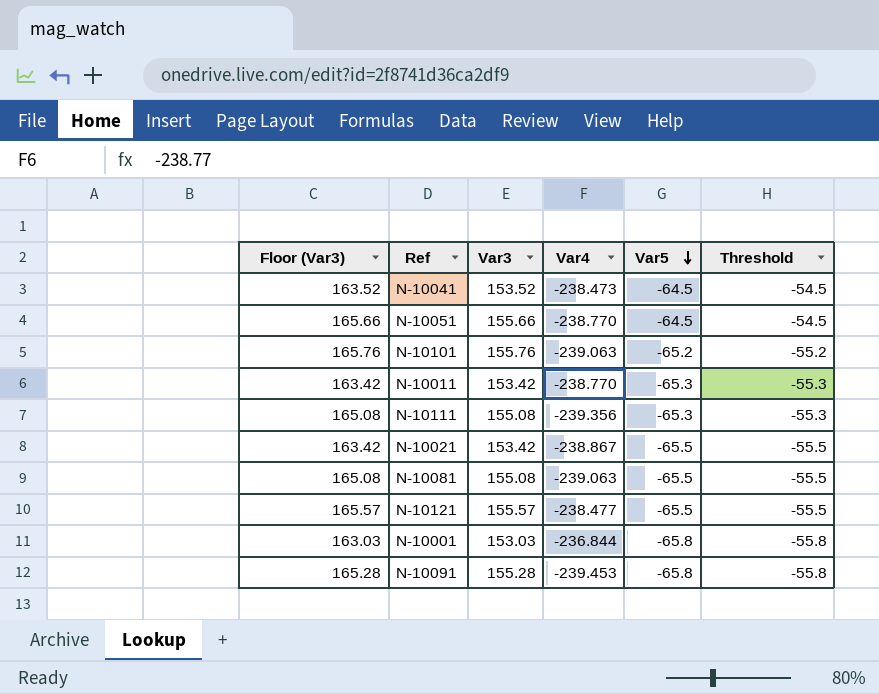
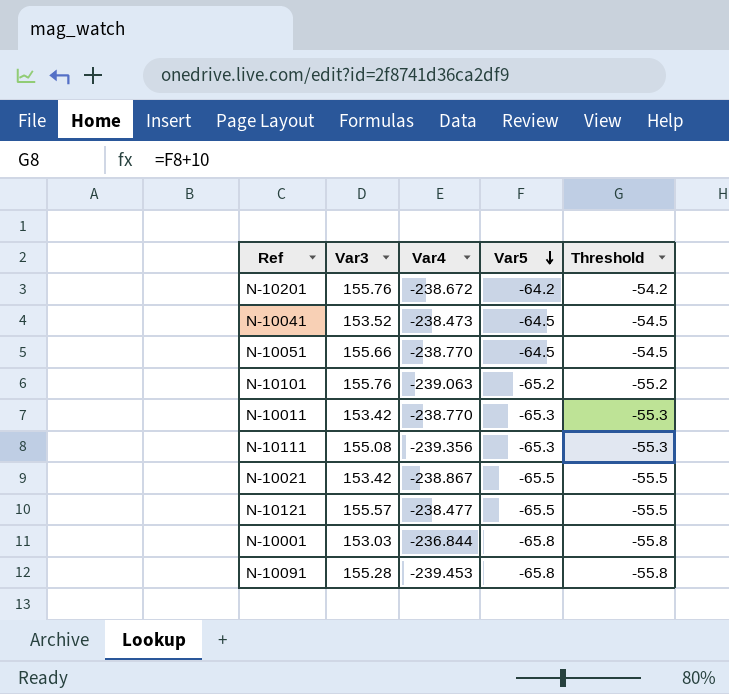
column Floor (Var3) | formula: [Var3] + 10 -> none
row N-10081: 165.08 | 155.08 | -239.063 | -65.5 | -55.5 -> none
row N-10201: none -> 155.76 | -238.672 | -64.2 | -54.2

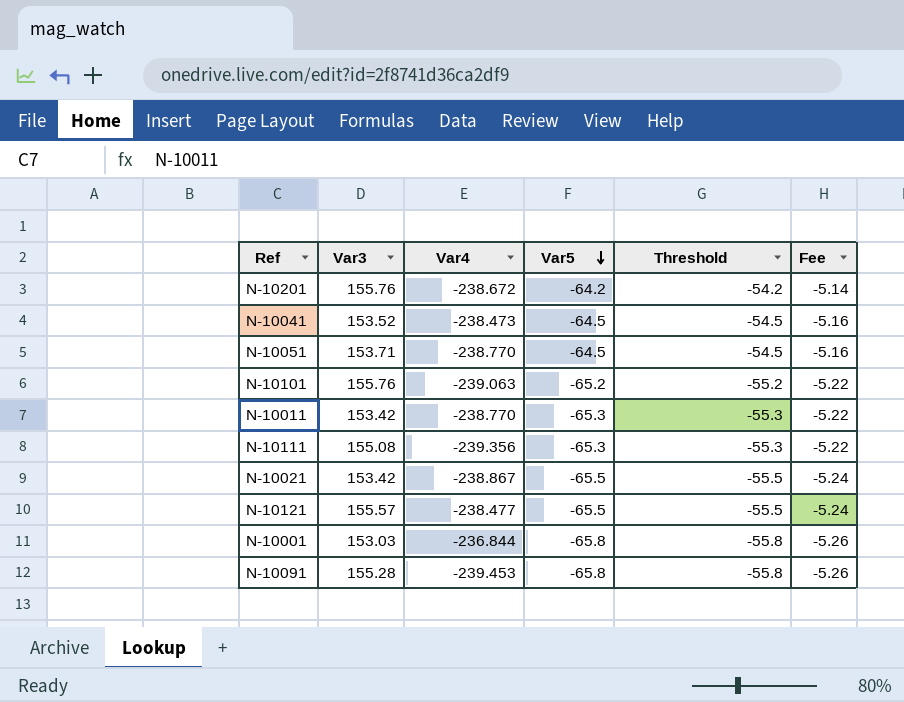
column Fee | formula: none -> [Var5] * 0.08
N-10051 | Var3: 155.66 -> 153.71

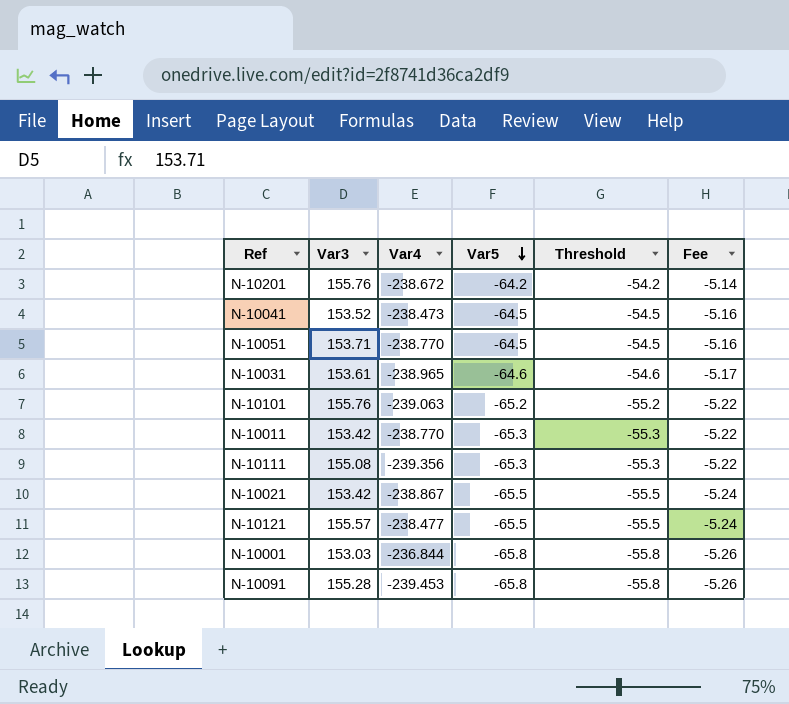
row N-10031: none -> 153.61 | -238.965 | -64.6 | -54.6 | -5.17

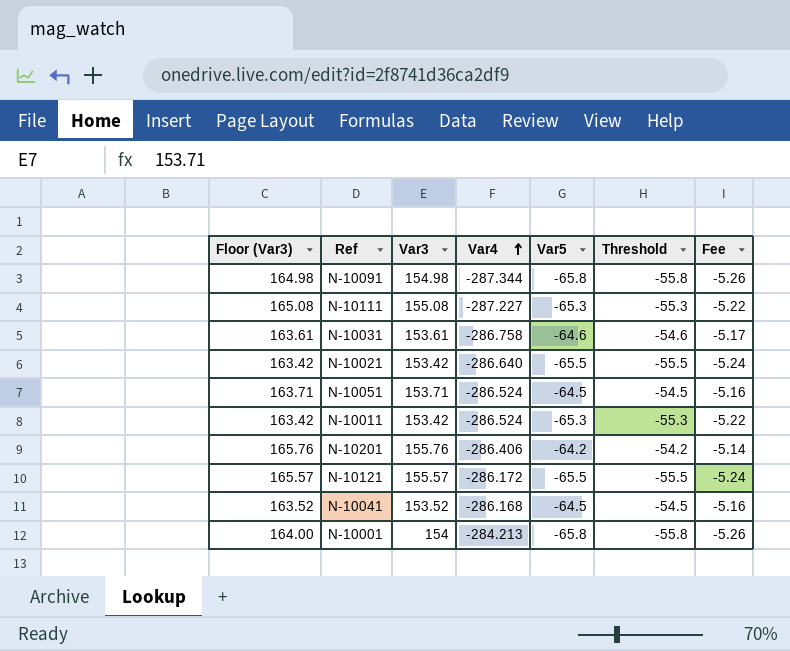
row order: Var5 descending -> Var4 ascending
column Floor (Var3) | formula: none -> [Var3] + 10
row N-10101: 155.76 | -239.063 | -65.2 | -55.2 | -5.22 -> none
N-10091 | Var3: 155.28 -> 154.98
N-10091 | Var4: -239.453 -> -287.344
N-10111 | Var4: -239.356 -> -287.227
N-10031 | Var4: -238.965 -> -286.758
N-10021 | Var4: -238.867 -> -286.640
N-10051 | Var4: -238.770 -> -286.524
N-10011 | Var4: -238.770 -> -286.524
N-10201 | Var4: -238.672 -> -286.406
N-10121 | Var4: -238.477 -> -286.172
N-10041 | Var4: -238.473 -> -286.168
N-10001 | Var3: 153.03 -> 154
N-10001 | Var4: -236.844 -> -284.213

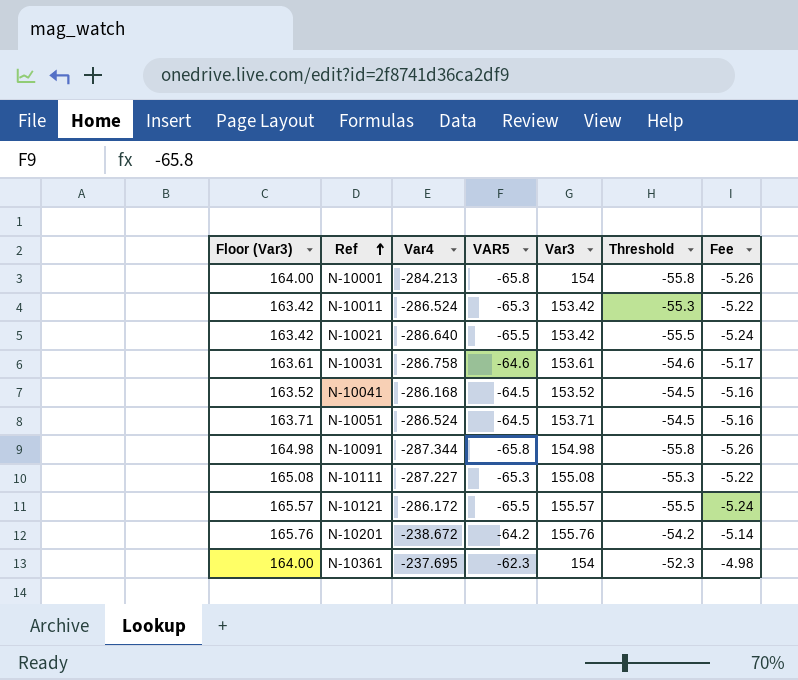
row order: Var4 ascending -> Ref ascending
column name: Var5 -> VAR5
column Var3 | position: 3 -> 5
N-10201 | Var4: -286.406 -> -238.672
row N-10361: none -> 164.00 | -237.695 | -62.3 | 154 | -52.3 | -4.98

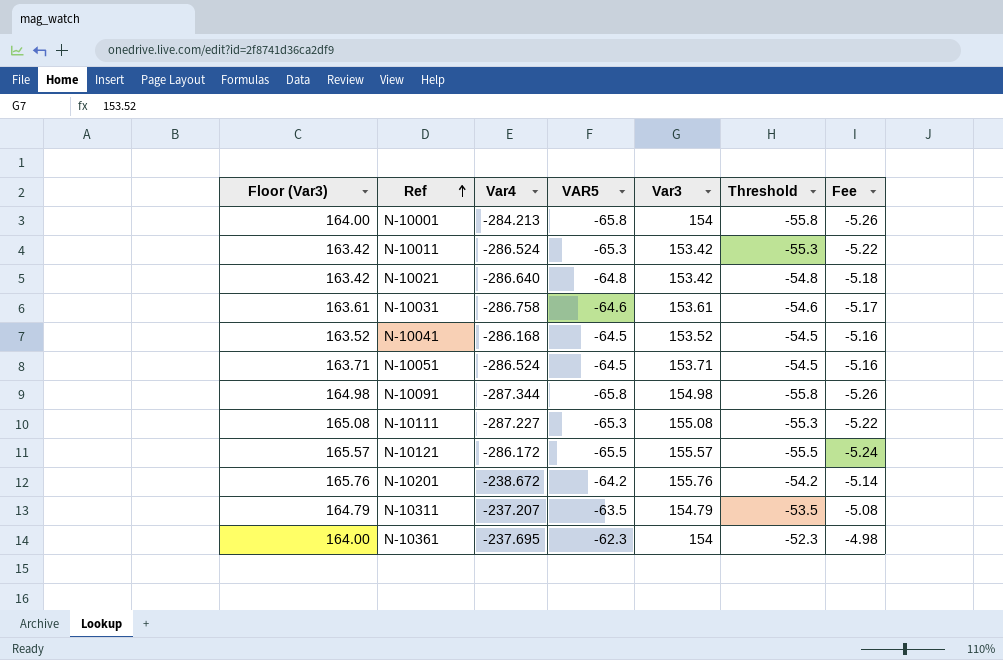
N-10021 | VAR5: -65.5 -> -64.8
N-10021 | Threshold: -55.5 -> -54.8
N-10021 | Fee: -5.24 -> -5.18
row N-10311: none -> 164.79 | -237.207 | -63.5 | 154.79 | -53.5 | -5.08

